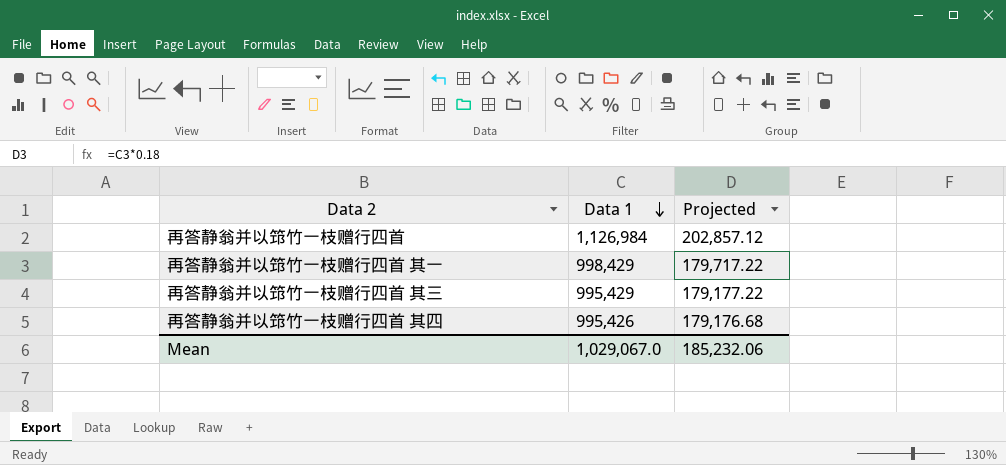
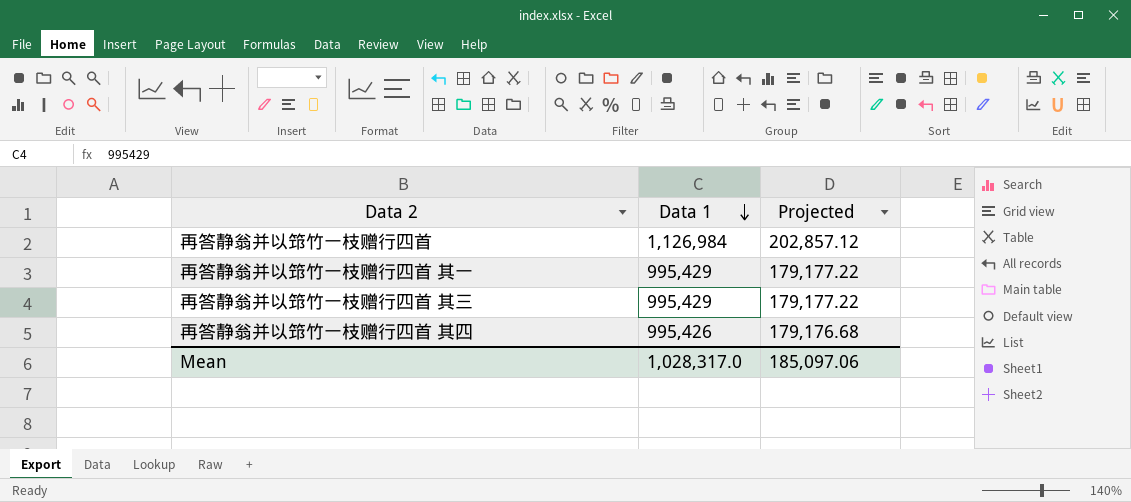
再答静翁并以筇竹一枝赠行四首 其一 | Data 1: 998,429 -> 995,429
再答静翁并以筇竹一枝赠行四首 其一 | Projected: 179,717.22 -> 179,177.22
Mean | Data 1: 1,029,067.0 -> 1,028,317.0
Mean | Projected: 185,232.06 -> 185,097.06

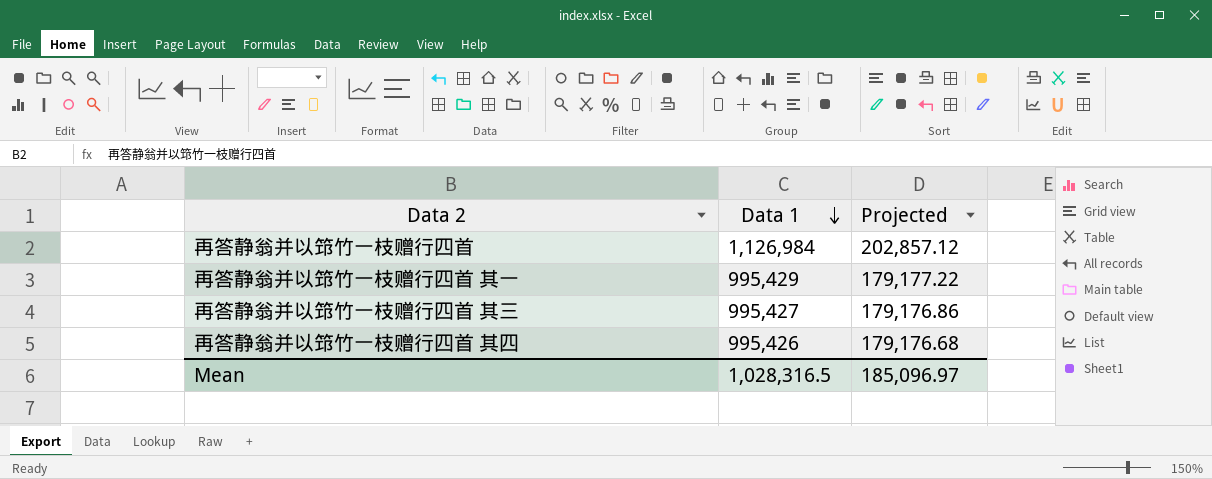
再答静翁并以筇竹一枝赠行四首 其三 | Data 1: 995,429 -> 995,427
再答静翁并以筇竹一枝赠行四首 其三 | Projected: 179,177.22 -> 179,176.86
Mean | Data 1: 1,028,317.0 -> 1,028,316.5
Mean | Projected: 185,097.06 -> 185,096.97

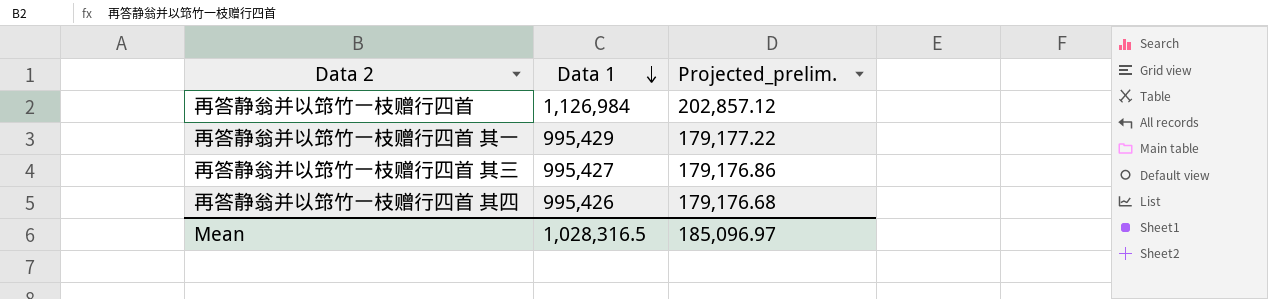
column name: Projected -> Projected_prelim.

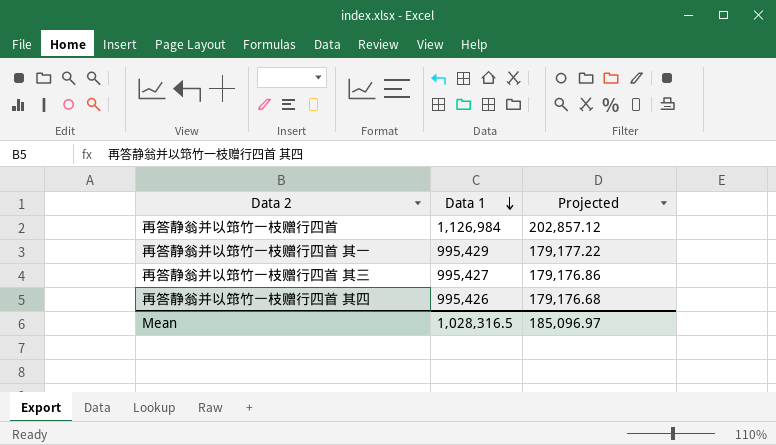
column name: Projected_prelim. -> Projected

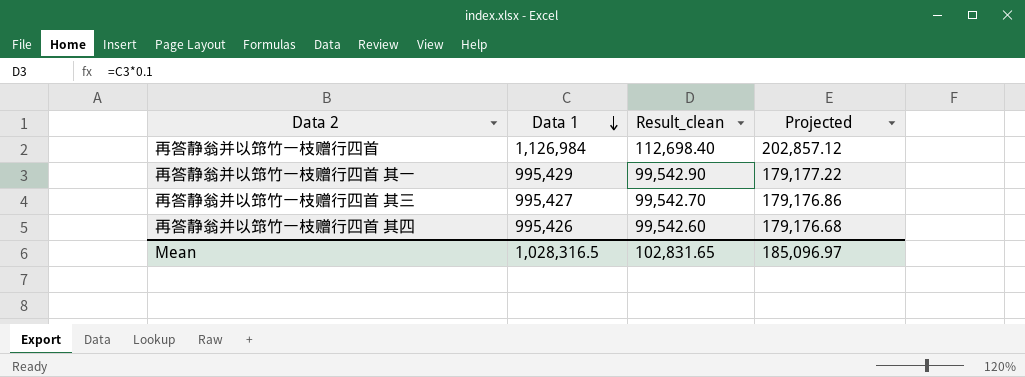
column Result_clean | formula: none -> [Data 1] * 0.1

